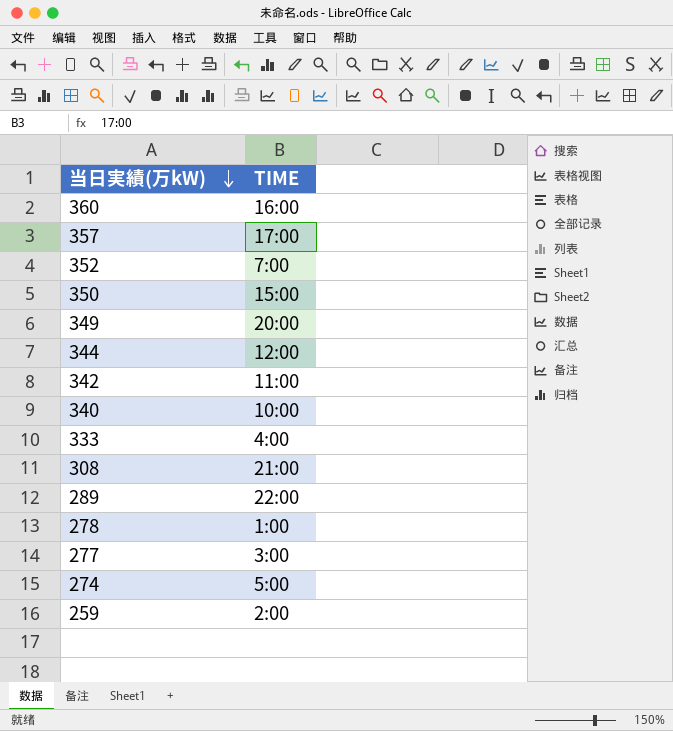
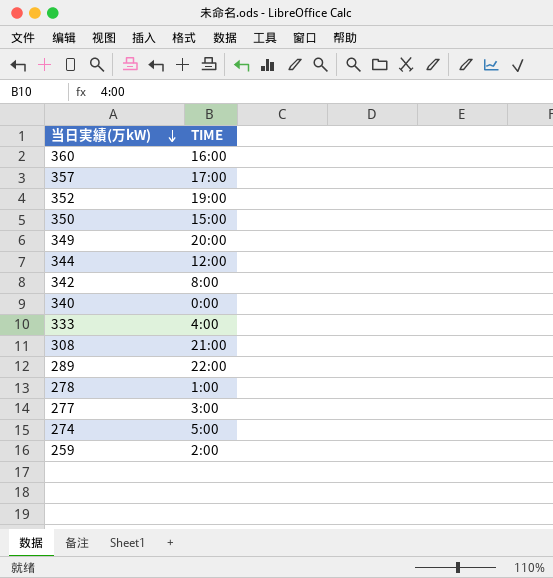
352 | TIME: 7:00 -> 19:00
342 | TIME: 11:00 -> 8:00
340 | TIME: 10:00 -> 0:00

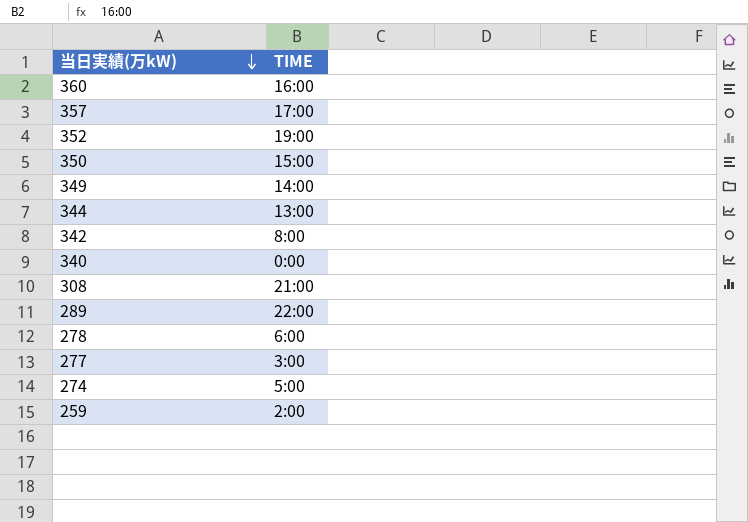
row 333: 4:00 -> none
349 | TIME: 20:00 -> 14:00
344 | TIME: 12:00 -> 13:00
278 | TIME: 1:00 -> 6:00

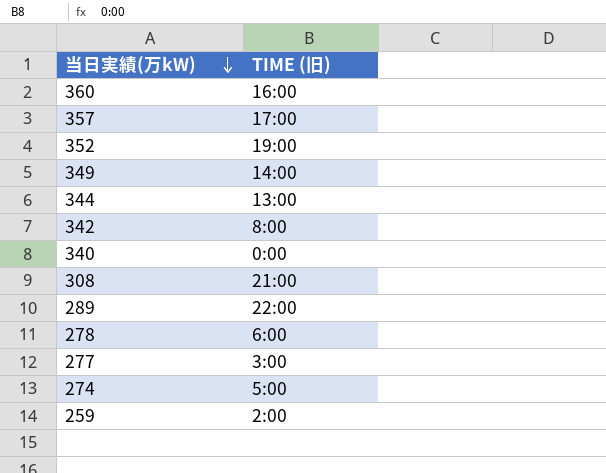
column name: TIME -> TIME (旧)
row 350: 15:00 -> none

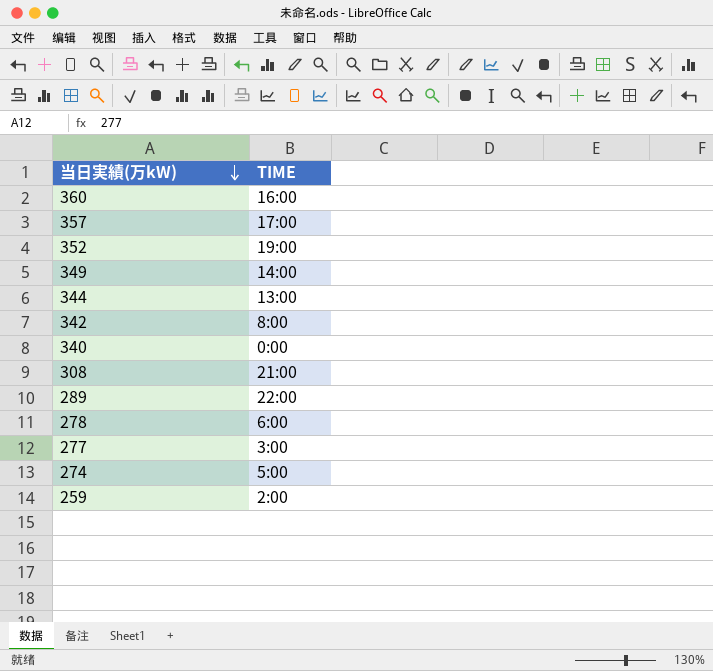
column name: TIME (旧) -> TIME

